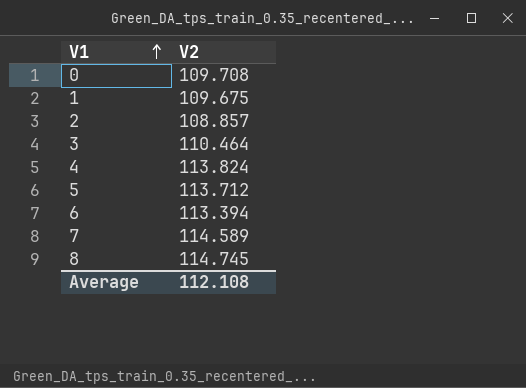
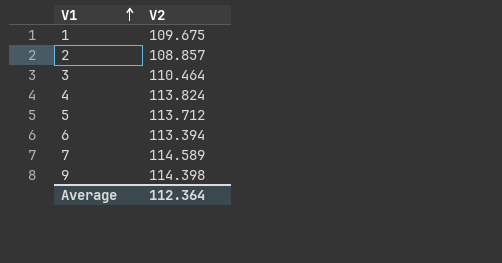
row 0: 109.708 -> none
row 8: 114.745 -> none
row 9: none -> 114.398
Average | V2: 112.108 -> 112.364

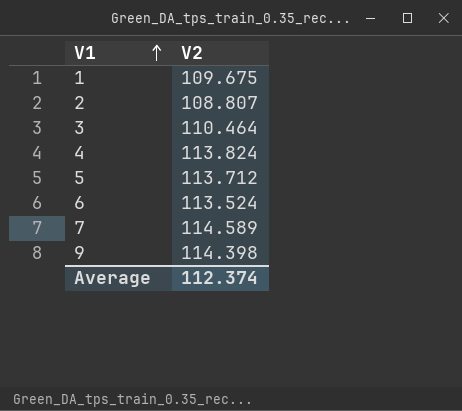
2 | V2: 108.857 -> 108.807
6 | V2: 113.394 -> 113.524
Average | V2: 112.364 -> 112.374

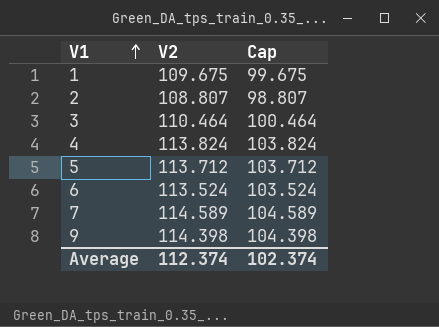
column Cap | formula: none -> [V2] - 10

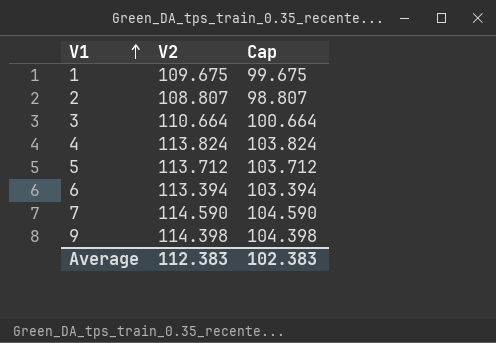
3 | V2: 110.464 -> 110.664
3 | Cap: 100.464 -> 100.664
6 | V2: 113.524 -> 113.394
6 | Cap: 103.524 -> 103.394
7 | V2: 114.589 -> 114.590
7 | Cap: 104.589 -> 104.590
Average | V2: 112.374 -> 112.383
Average | Cap: 102.374 -> 102.383

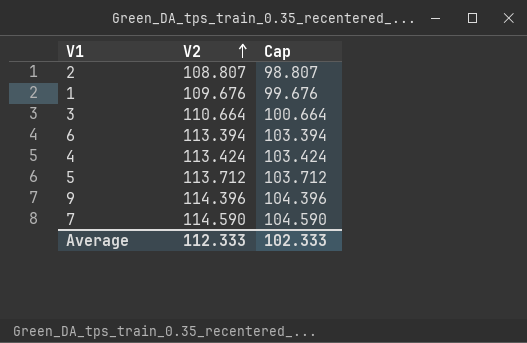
row order: V1 ascending -> V2 ascending
1 | V2: 109.675 -> 109.676
1 | Cap: 99.675 -> 99.676
4 | V2: 113.824 -> 113.424
4 | Cap: 103.824 -> 103.424
9 | V2: 114.398 -> 114.396
9 | Cap: 104.398 -> 104.396
Average | V2: 112.383 -> 112.333
Average | Cap: 102.383 -> 102.333

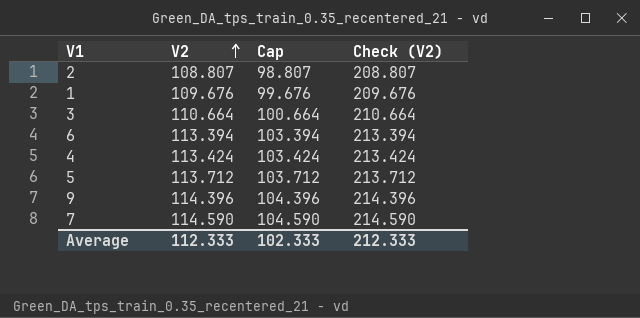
column Check (V2) | formula: none -> [V2] + 100

